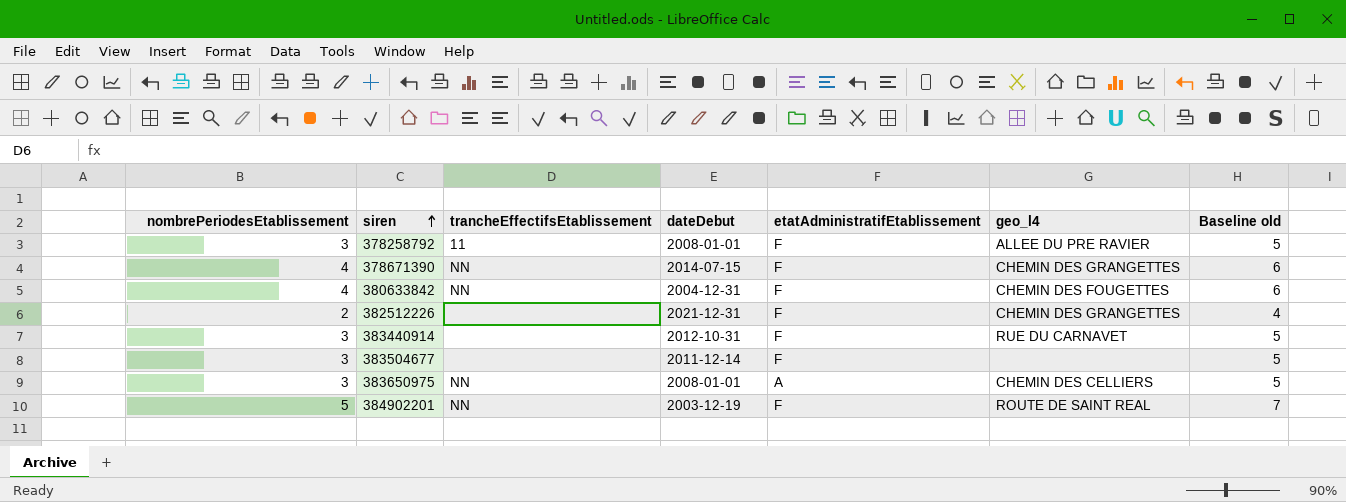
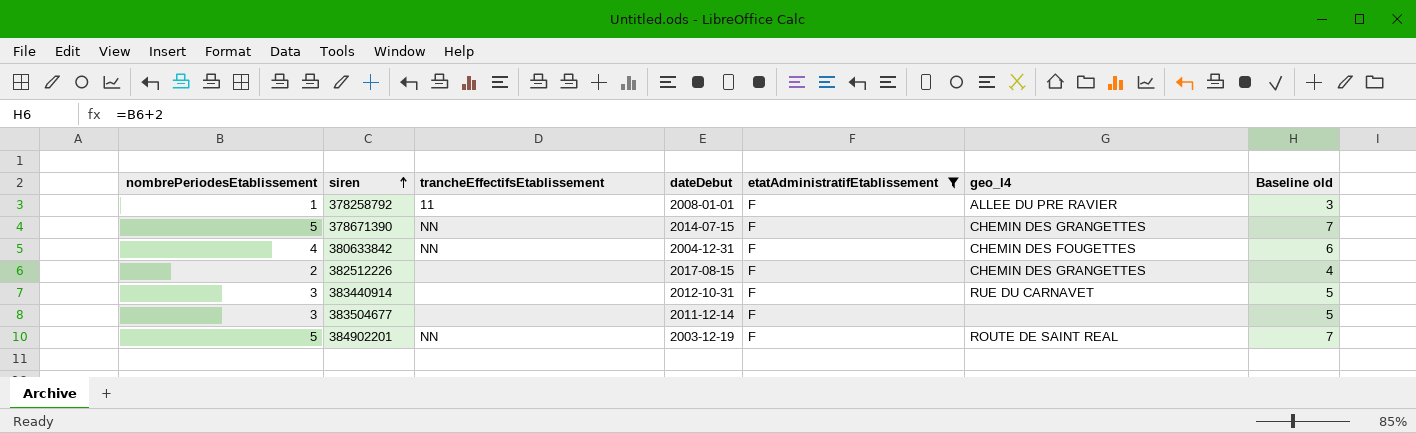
filter: none -> etatAdministratifEtablissement = F
378258792 | nombrePeriodesEtablissement: 3 -> 1
378258792 | Baseline old: 5 -> 3
378671390 | nombrePeriodesEtablissement: 4 -> 5
378671390 | Baseline old: 6 -> 7
382512226 | dateDebut: 2021-12-31 -> 2017-08-15

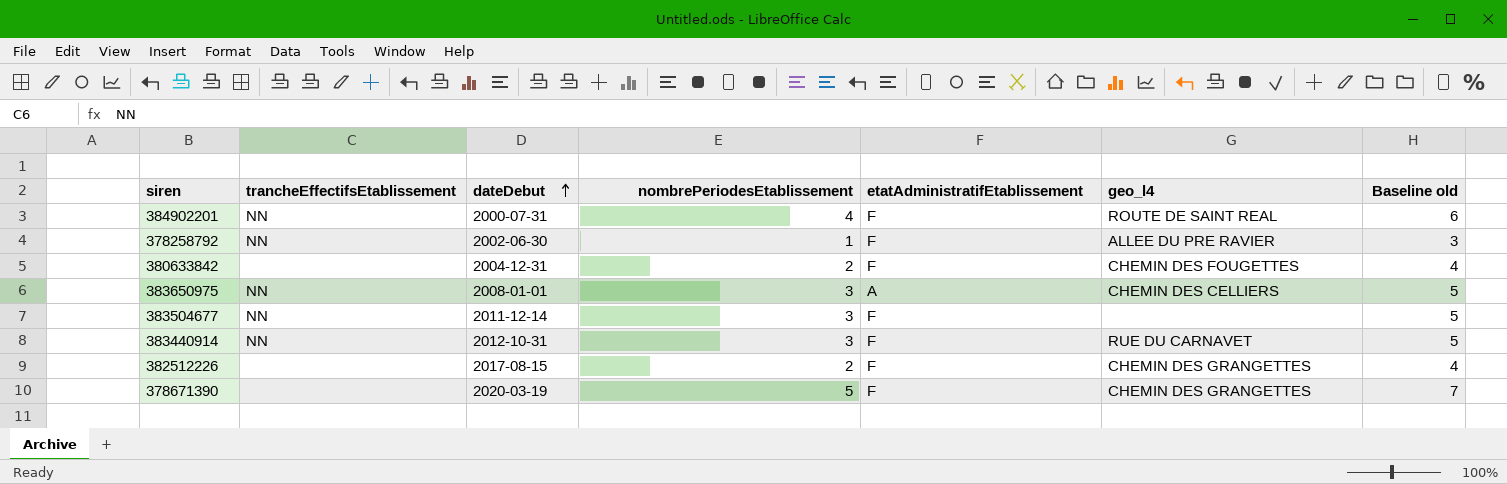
filter: etatAdministratifEtablissement = F -> none
row order: siren ascending -> dateDebut ascending
column nombrePeriodesEtablissement | position: 1 -> 4
384902201 | dateDebut: 2003-12-19 -> 2000-07-31
384902201 | nombrePeriodesEtablissement: 5 -> 4
384902201 | Baseline old: 7 -> 6
378258792 | trancheEffectifsEtablissement: 11 -> NN
378258792 | dateDebut: 2008-01-01 -> 2002-06-30
380633842 | trancheEffectifsEtablissement: NN -> none
380633842 | nombrePeriodesEtablissement: 4 -> 2
380633842 | Baseline old: 6 -> 4
383504677 | trancheEffectifsEtablissement: none -> NN
383440914 | trancheEffectifsEtablissement: none -> NN
378671390 | trancheEffectifsEtablissement: NN -> none
378671390 | dateDebut: 2014-07-15 -> 2020-03-19

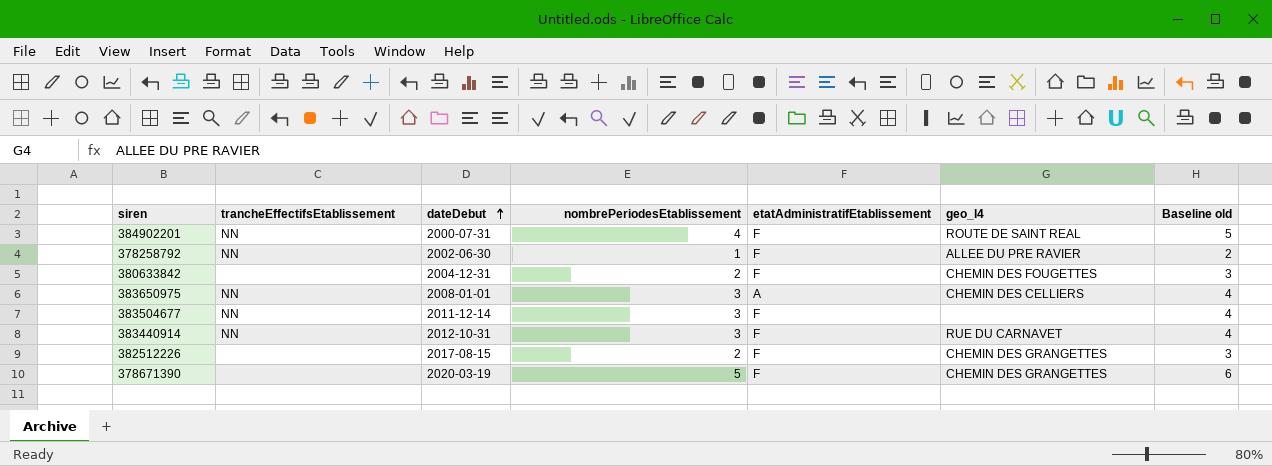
column Baseline old | formula: [nombrePeriodesEtablissement] + 2 -> [nombrePeriodesEtablissement] + 1

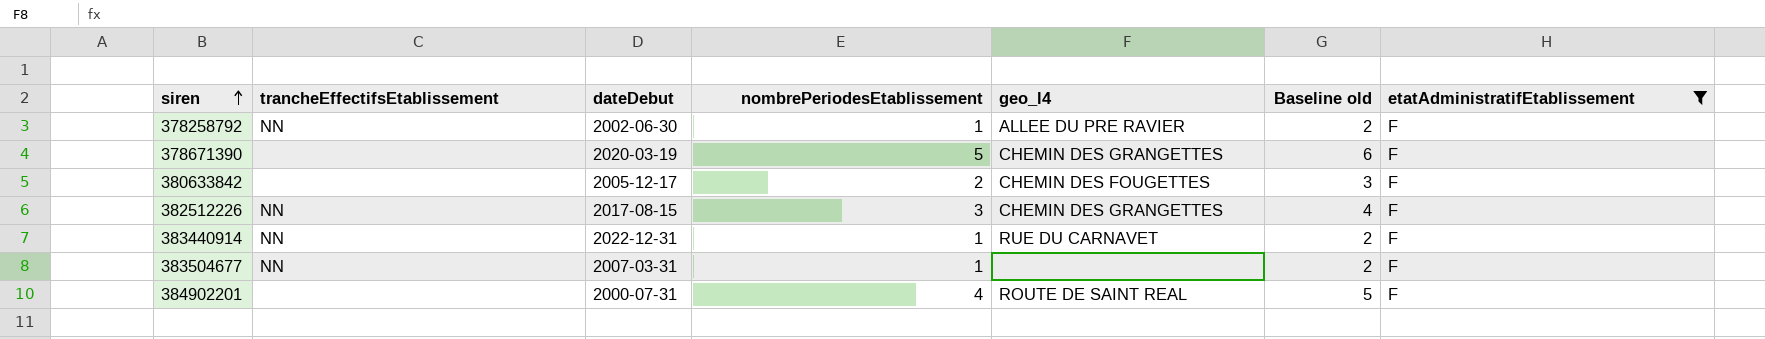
filter: none -> etatAdministratifEtablissement = F
row order: dateDebut ascending -> siren ascending
column etatAdministratifEtablissement | position: 5 -> 7
380633842 | dateDebut: 2004-12-31 -> 2005-12-17
382512226 | trancheEffectifsEtablissement: none -> NN
382512226 | nombrePeriodesEtablissement: 2 -> 3
382512226 | Baseline old: 3 -> 4
383440914 | dateDebut: 2012-10-31 -> 2022-12-31
383440914 | nombrePeriodesEtablissement: 3 -> 1
383440914 | Baseline old: 4 -> 2
383504677 | dateDebut: 2011-12-14 -> 2007-03-31
383504677 | nombrePeriodesEtablissement: 3 -> 1
383504677 | Baseline old: 4 -> 2
384902201 | trancheEffectifsEtablissement: NN -> none

